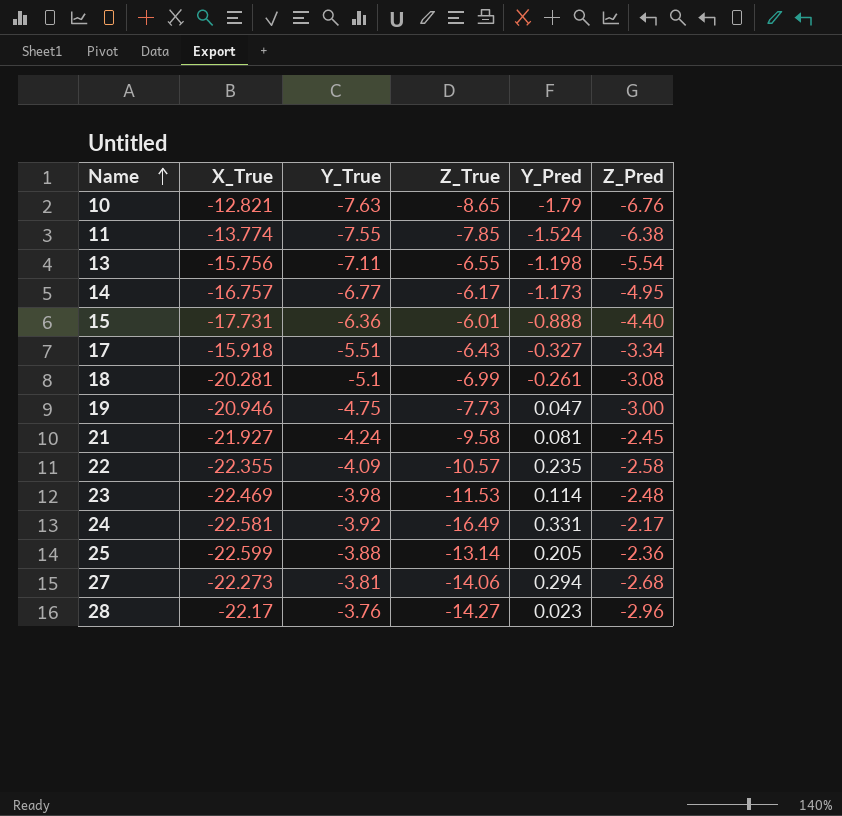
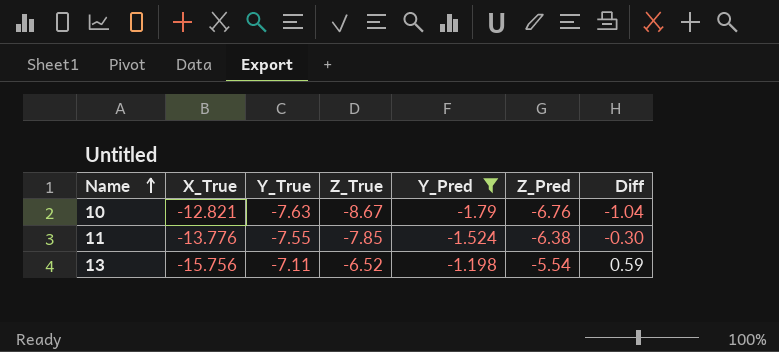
filter: none -> Y_Pred <= -1.198
column Diff | formula: none -> [Z_True] - [Y_True]
10 | Z_True: -8.65 -> -8.67
11 | X_True: -13.774 -> -13.776
13 | Z_True: -6.55 -> -6.52

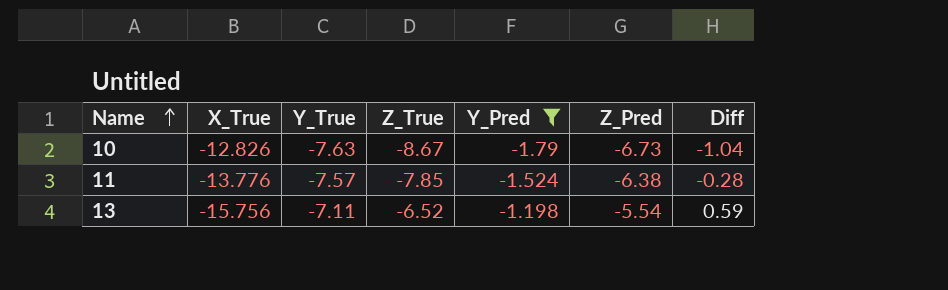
10 | X_True: -12.821 -> -12.826
10 | Z_Pred: -6.76 -> -6.73
11 | Y_True: -7.55 -> -7.57
11 | Diff: -0.30 -> -0.28

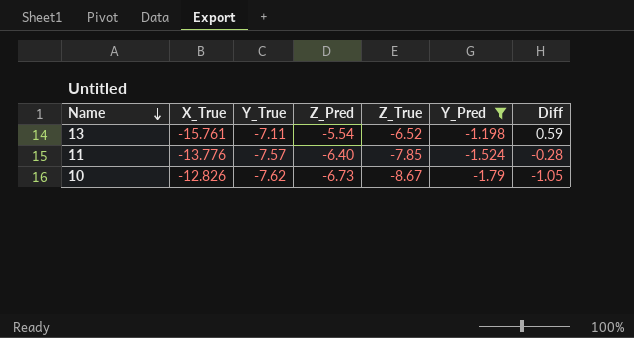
row order: Name ascending -> Name descending
column Z_Pred | position: 6 -> 4
13 | X_True: -15.756 -> -15.761
11 | Z_Pred: -6.38 -> -6.40
10 | Y_True: -7.63 -> -7.62
10 | Diff: -1.04 -> -1.05

